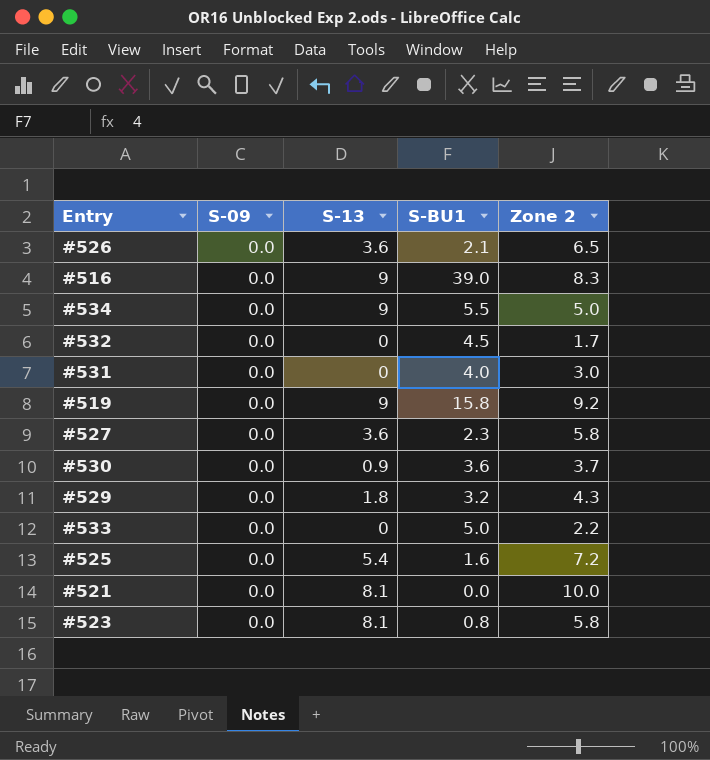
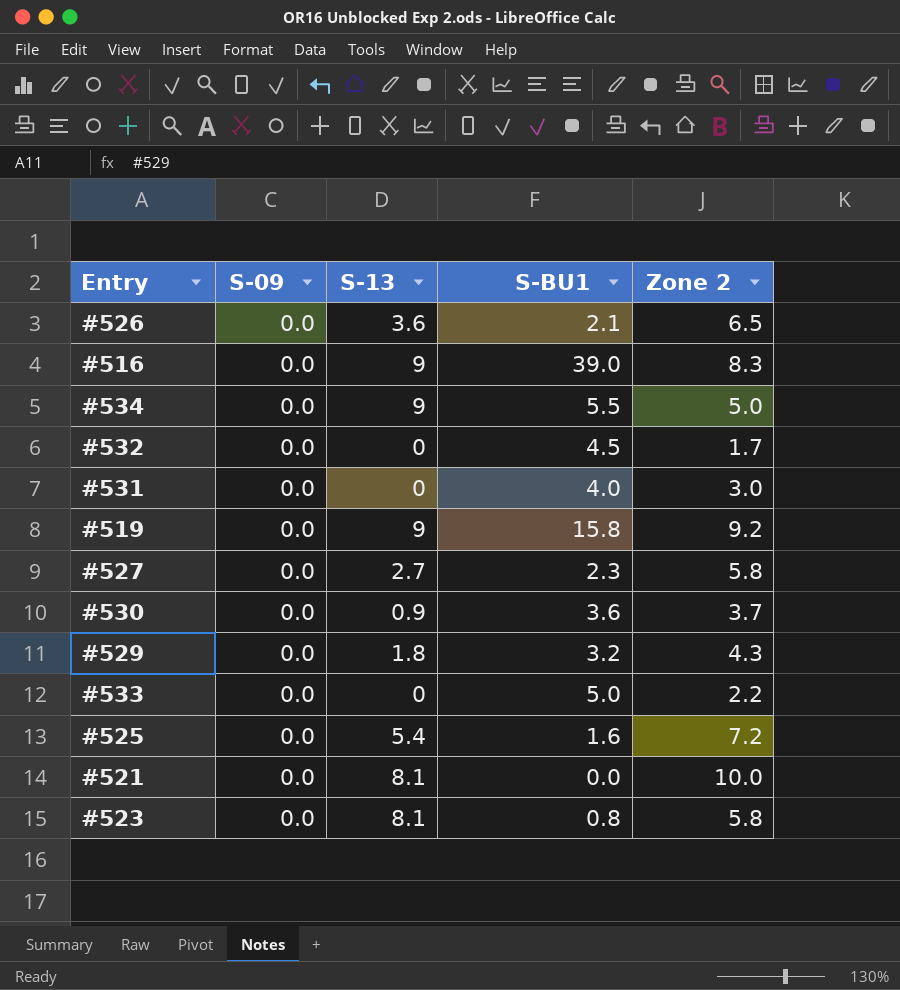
#527 | S-13: 3.6 -> 2.7

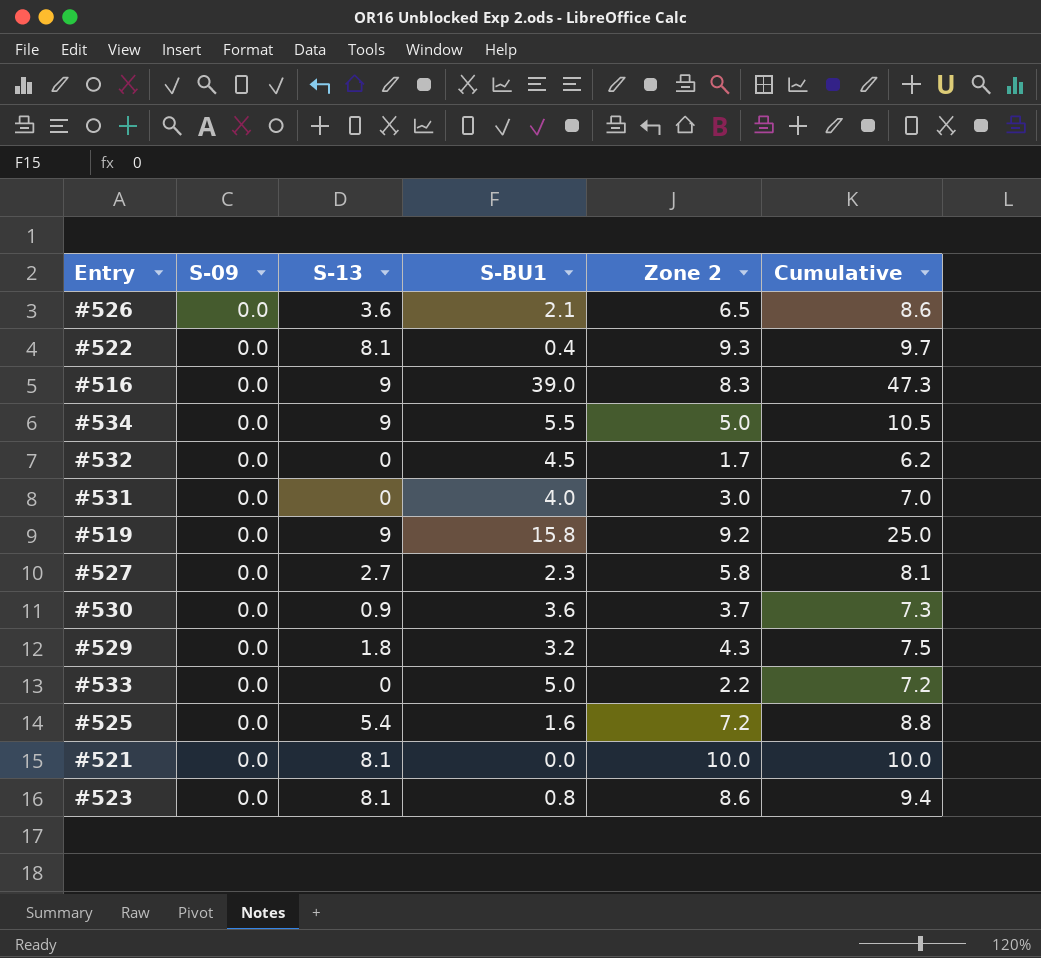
column Cumulative | formula: none -> [S-BU1] + [Zone 2]
row #522: none -> 0.0 | 8.1 | 0.4 | 9.3 | 9.7
#523 | Zone 2: 5.8 -> 8.6

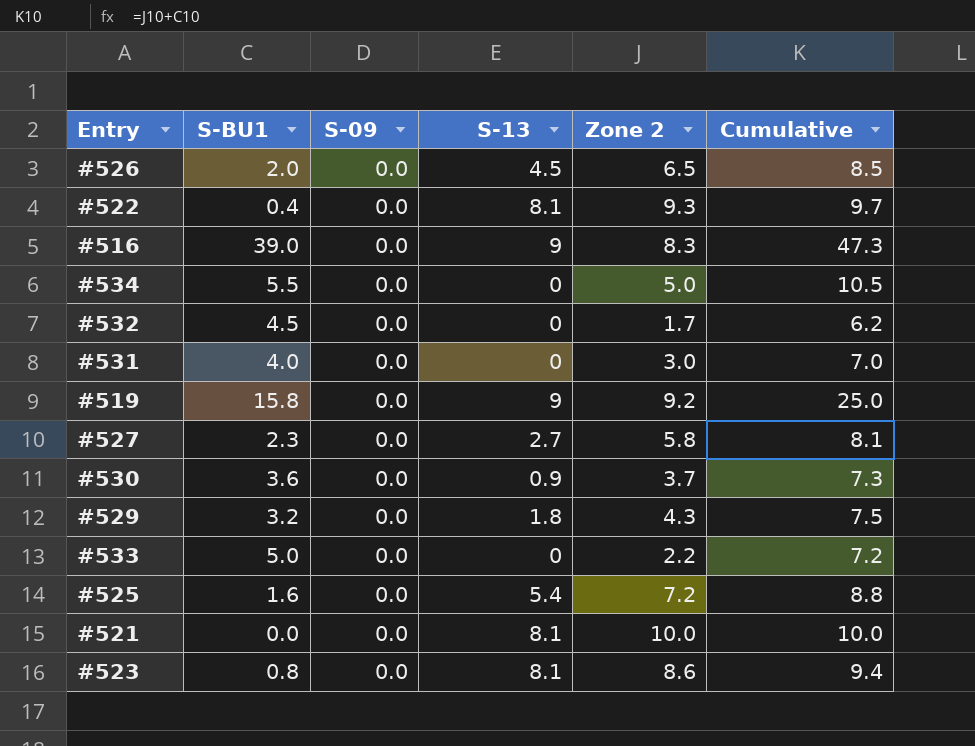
column S-BU1 | position: 4 -> 2
#526 | S-BU1: 2.1 -> 2.0
#526 | S-13: 3.6 -> 4.5
#526 | Cumulative: 8.6 -> 8.5
#534 | S-13: 9 -> 0

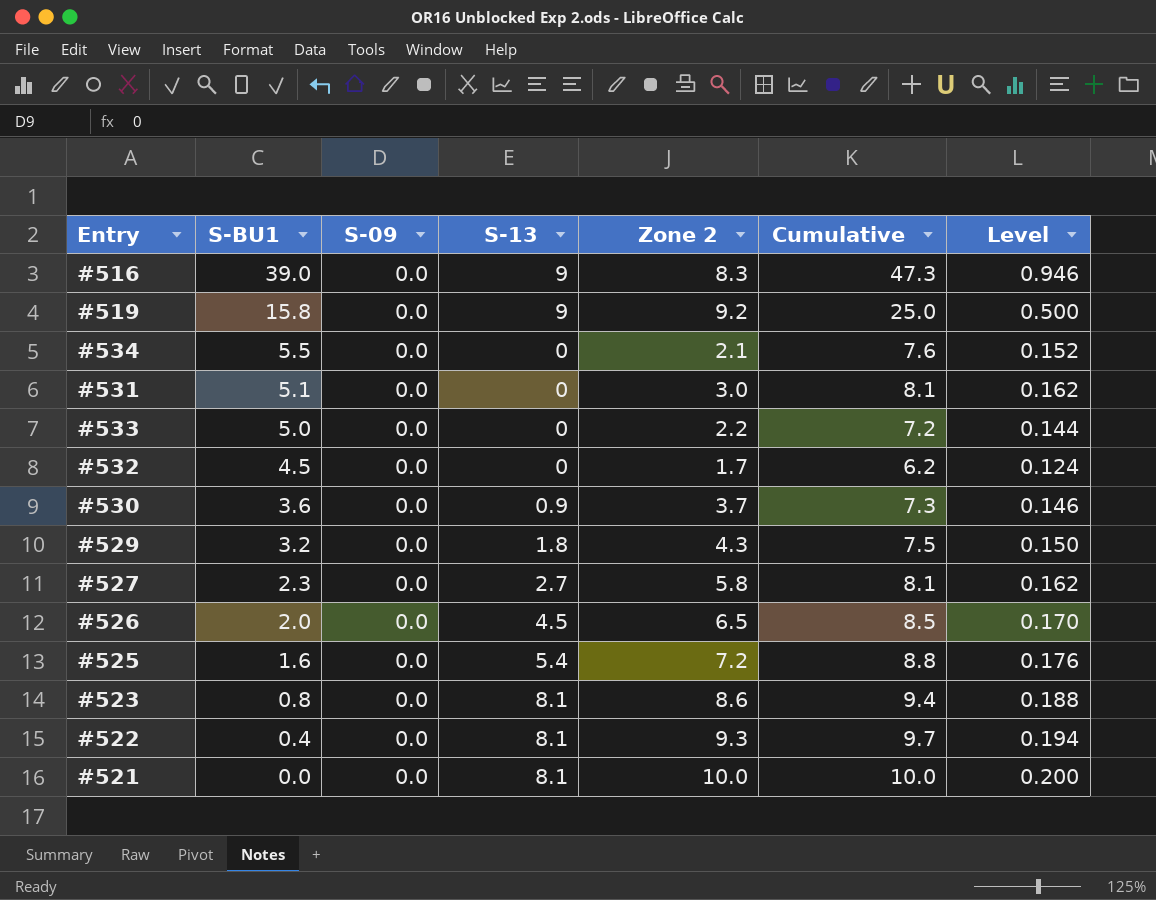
row order: none -> S-BU1 descending
column Level | formula: none -> [Cumulative] * 0.02
#534 | Zone 2: 5.0 -> 2.1
#534 | Cumulative: 10.5 -> 7.6
#531 | S-BU1: 4.0 -> 5.1
#531 | Cumulative: 7.0 -> 8.1

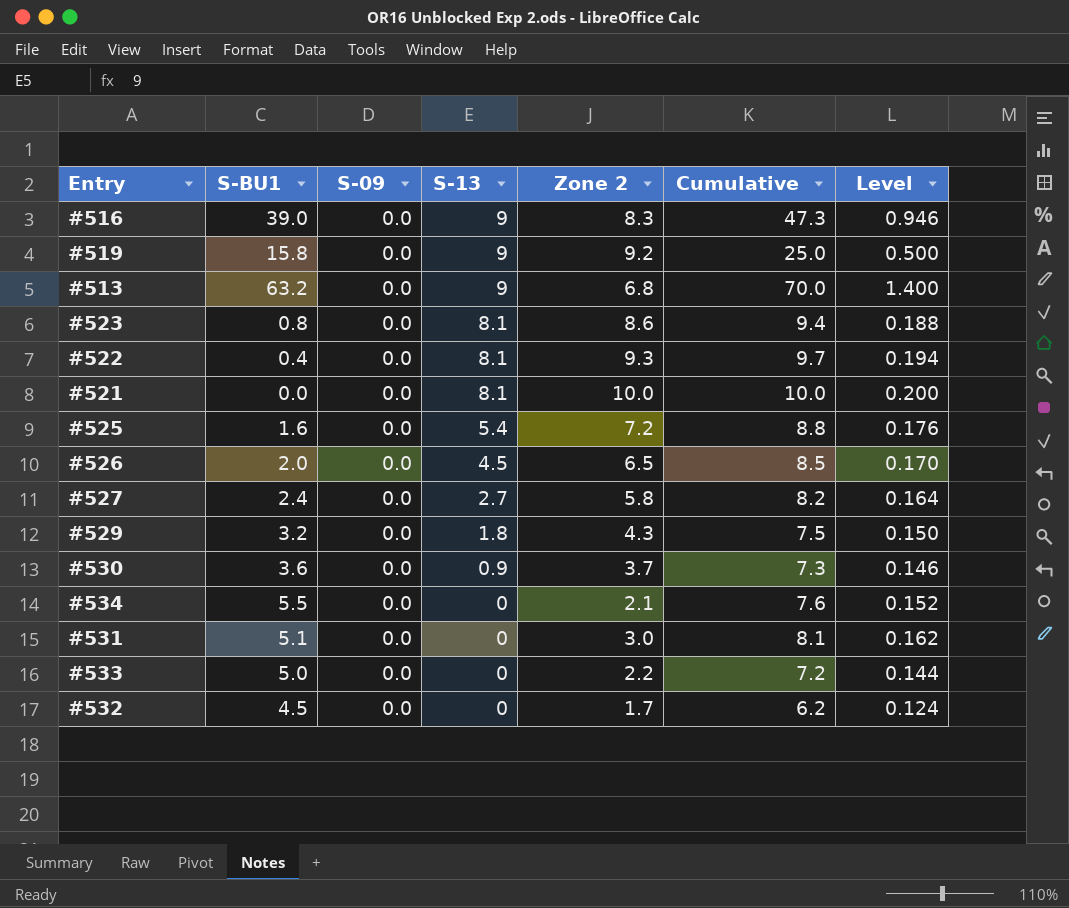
row order: S-BU1 descending -> S-13 descending
row #513: none -> 63.2 | 0.0 | 9 | 6.8 | 70.0 | 1.400
#527 | S-BU1: 2.3 -> 2.4
#527 | Cumulative: 8.1 -> 8.2
#527 | Level: 0.162 -> 0.164

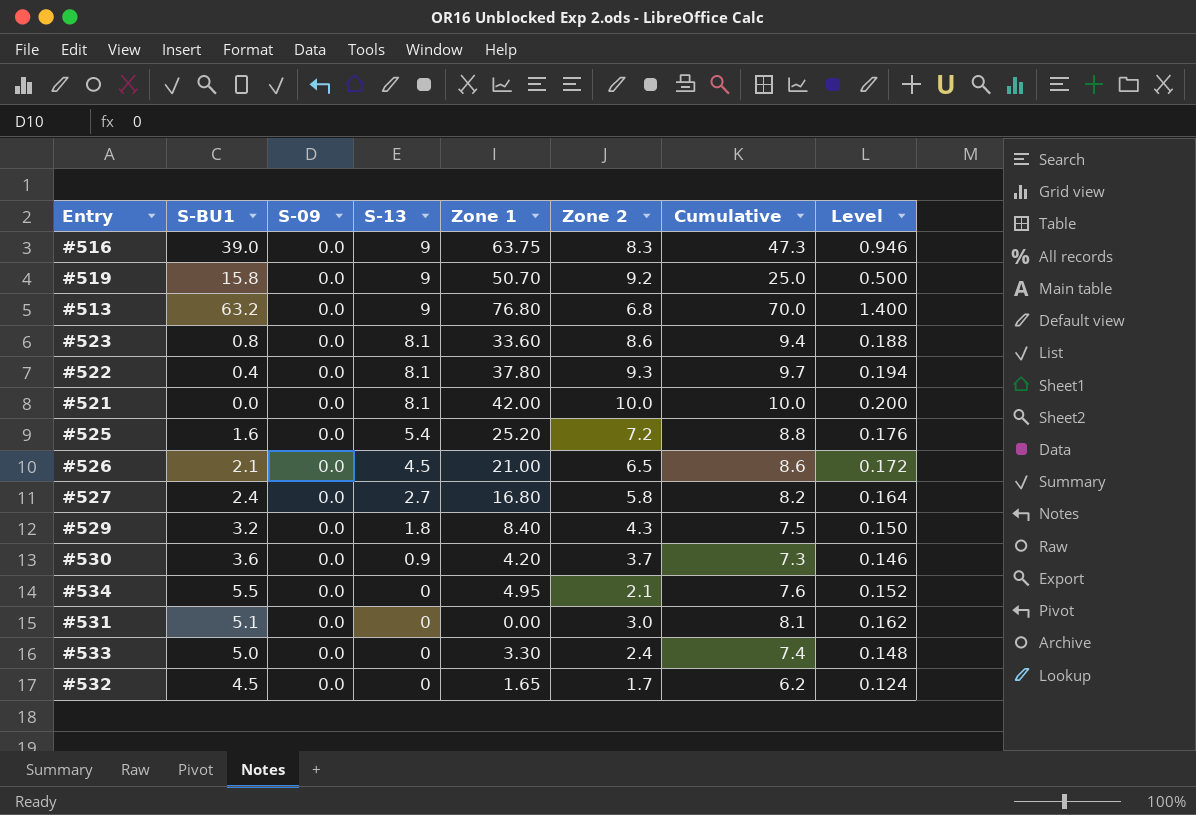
column Zone 1 | position: none -> 5
#526 | S-BU1: 2.0 -> 2.1
#526 | Cumulative: 8.5 -> 8.6
#526 | Level: 0.170 -> 0.172
#533 | Zone 2: 2.2 -> 2.4
#533 | Cumulative: 7.2 -> 7.4
#533 | Level: 0.144 -> 0.148

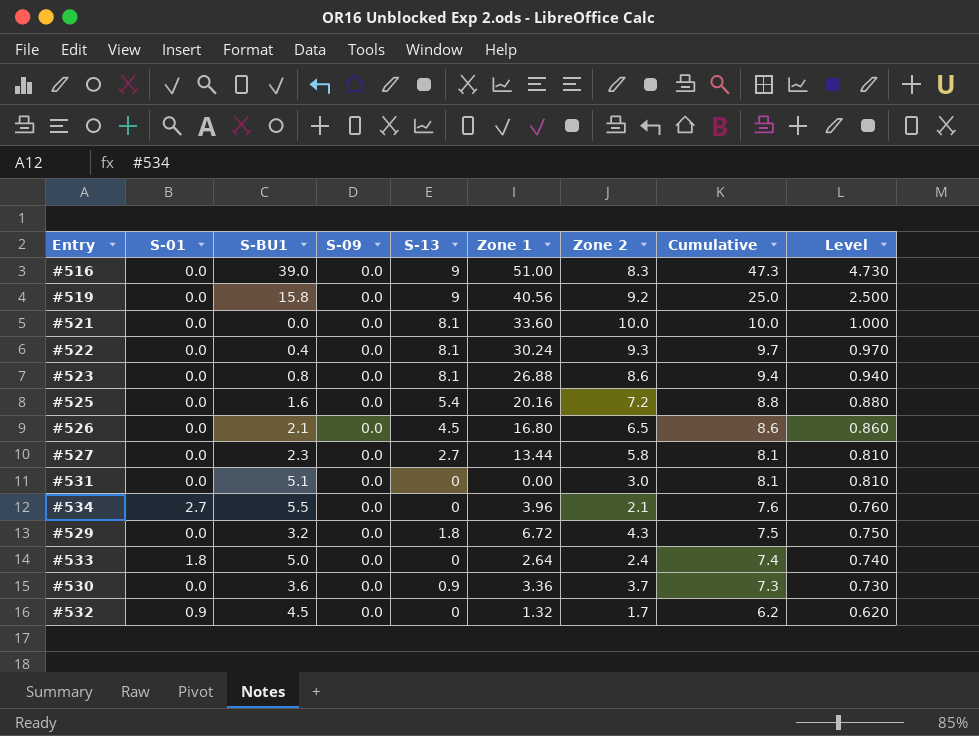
row order: S-13 descending -> Cumulative descending
column S-01 | position: none -> 2
column Level | formula: [Cumulative] * 0.02 -> [Cumulative] * 0.1
row #513: 63.2 | 0.0 | 9 | 76.80 | 6.8 | 70.0 | 1.400 -> none
#516 | Zone 1: 63.75 -> 51.00
#519 | Zone 1: 50.70 -> 40.56
#521 | Zone 1: 42.00 -> 33.60
#522 | Zone 1: 37.80 -> 30.24
#523 | Zone 1: 33.60 -> 26.88
#525 | Zone 1: 25.20 -> 20.16
#526 | Zone 1: 21.00 -> 16.80
#527 | S-BU1: 2.4 -> 2.3
#527 | Zone 1: 16.80 -> 13.44
#527 | Cumulative: 8.2 -> 8.1
#534 | Zone 1: 4.95 -> 3.96
#529 | Zone 1: 8.40 -> 6.72
#533 | Zone 1: 3.30 -> 2.64
#530 | Zone 1: 4.20 -> 3.36
#532 | Zone 1: 1.65 -> 1.32

